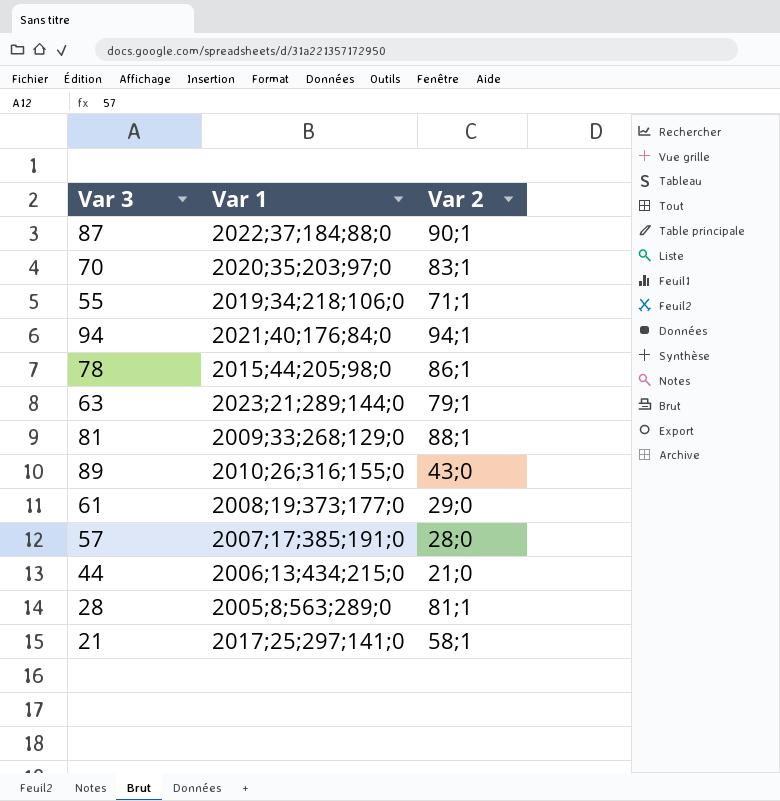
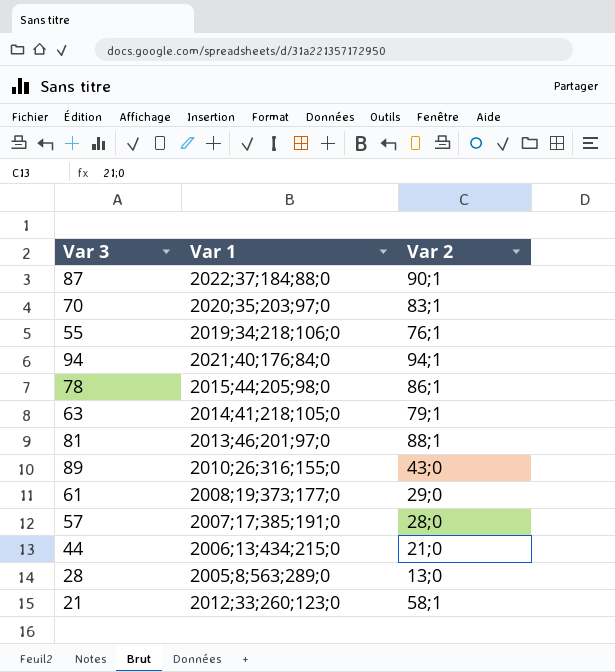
55 | Var 2: 71;1 -> 76;1
63 | Var 1: 2023;21;289;144;0 -> 2014;41;218;105;0
81 | Var 1: 2009;33;268;129;0 -> 2013;46;201;97;0
28 | Var 2: 81;1 -> 13;0
21 | Var 1: 2017;25;297;141;0 -> 2012;33;260;123;0

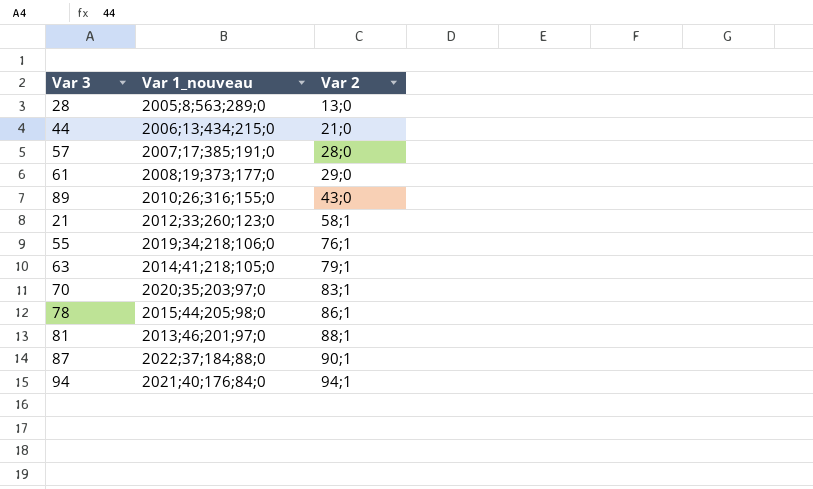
row order: none -> Var 2 ascending
column name: Var 1 -> Var 1_nouveau

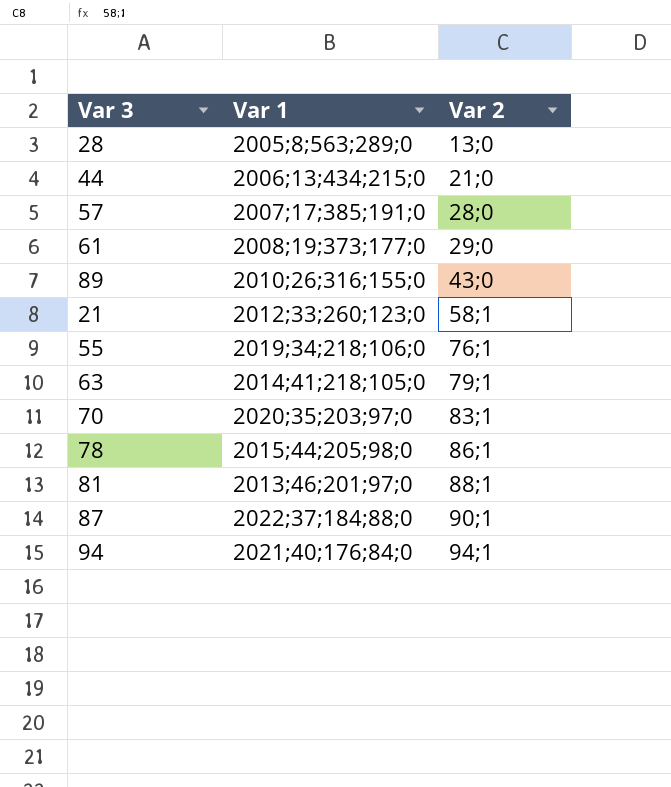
column name: Var 1_nouveau -> Var 1

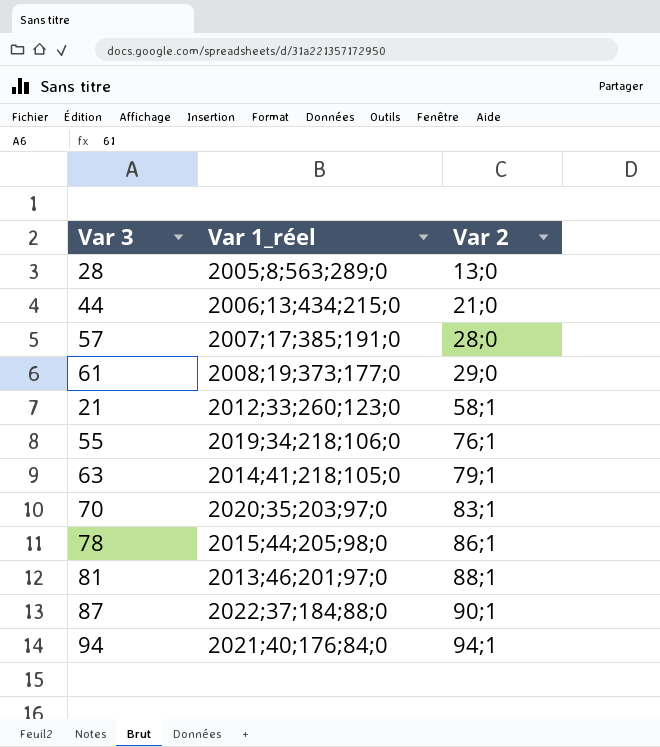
column name: Var 1 -> Var 1_réel
row 89: 2010;26;316;155;0 | 43;0 -> none

